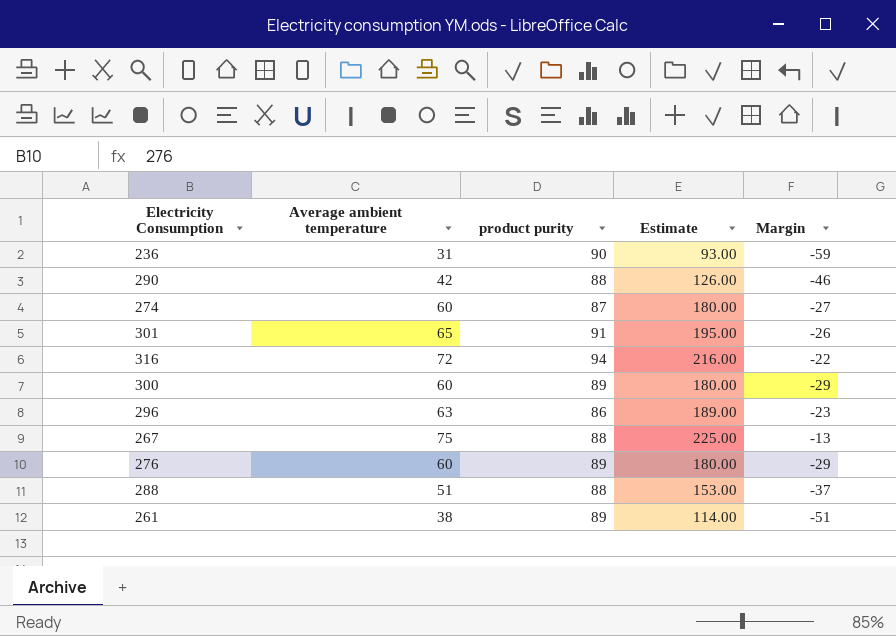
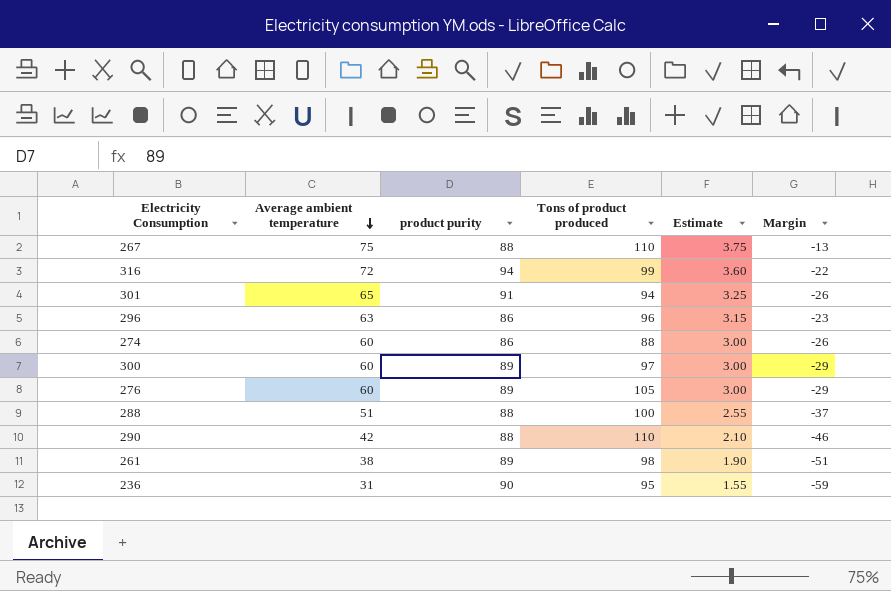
row order: none -> Average ambient temperature descending
column Tons of product produced | position: none -> 4
column Estimate | formula: [Average ambient temperature] * 3 -> [Average ambient temperature] * 0.05
274 | product purity: 87 -> 86
274 | Margin: -27 -> -26

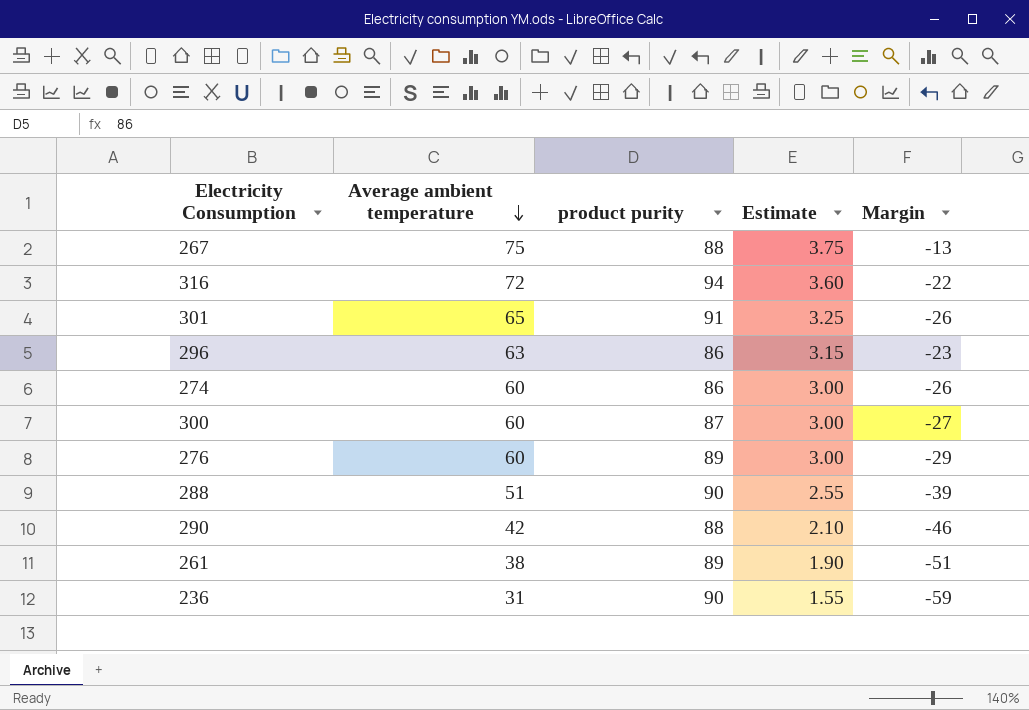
column Tons of product produced | position: 4 -> none
300 | product purity: 89 -> 87
300 | Margin: -29 -> -27
288 | product purity: 88 -> 90
288 | Margin: -37 -> -39

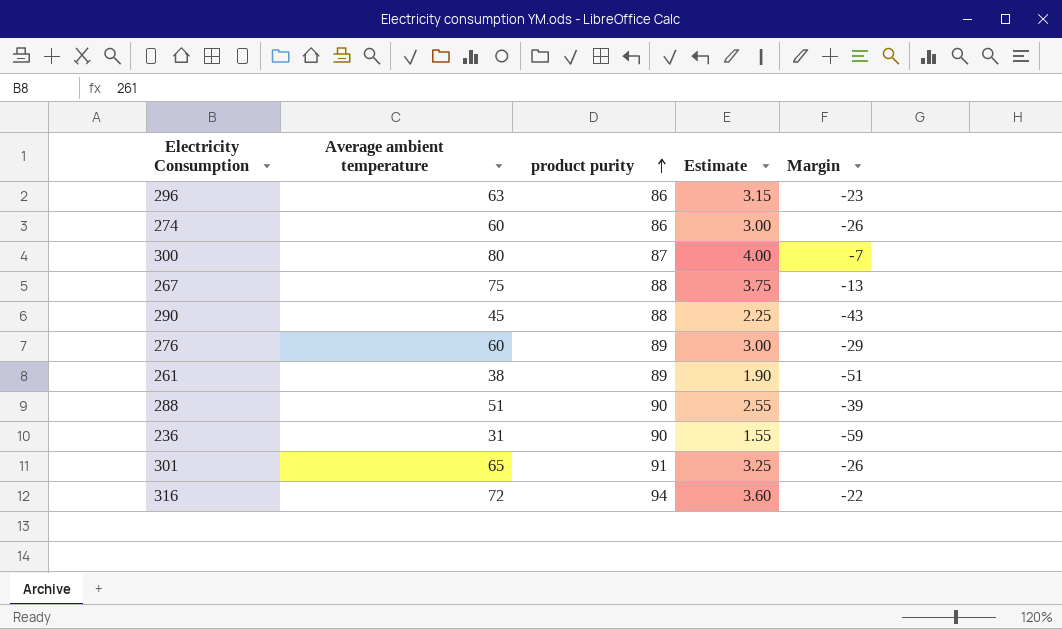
row order: Average ambient temperature descending -> product purity ascending
300 | Average ambient temperature: 60 -> 80
300 | Estimate: 3.00 -> 4.00
300 | Margin: -27 -> -7
290 | Average ambient temperature: 42 -> 45
290 | Estimate: 2.10 -> 2.25
290 | Margin: -46 -> -43

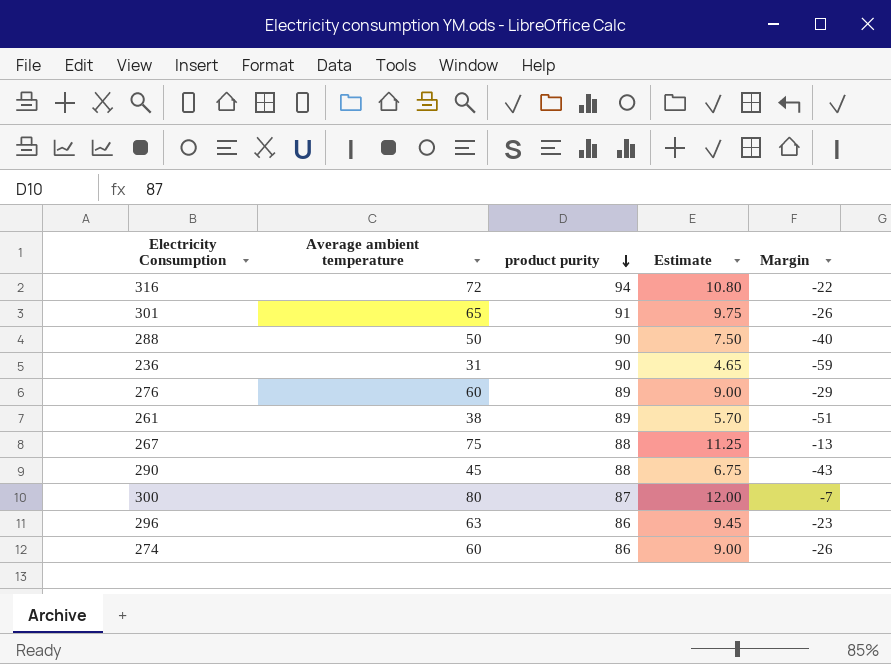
row order: product purity ascending -> product purity descending
column Estimate | formula: [Average ambient temperature] * 0.05 -> [Average ambient temperature] * 0.15
288 | Average ambient temperature: 51 -> 50
288 | Margin: -39 -> -40

